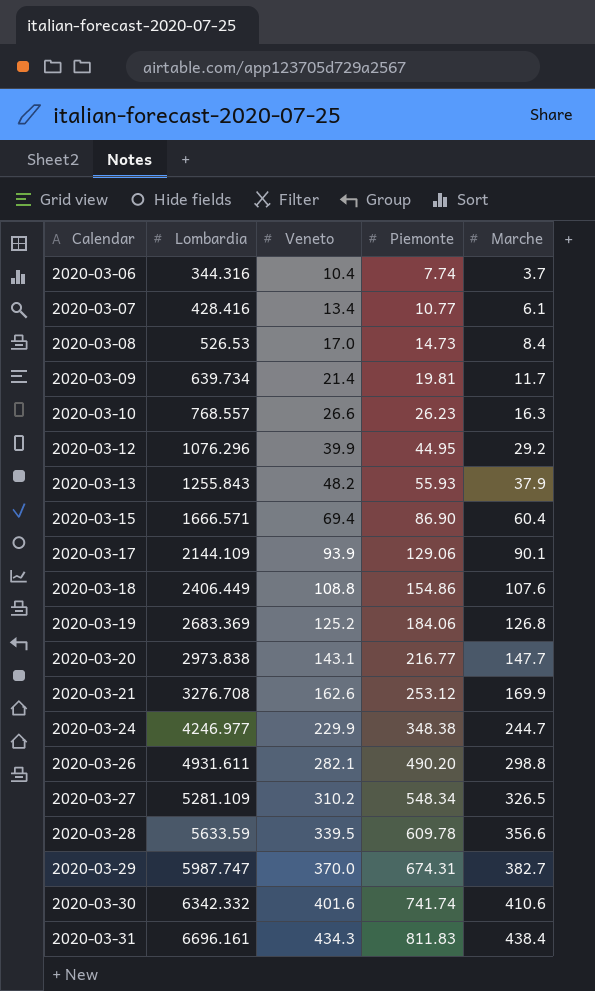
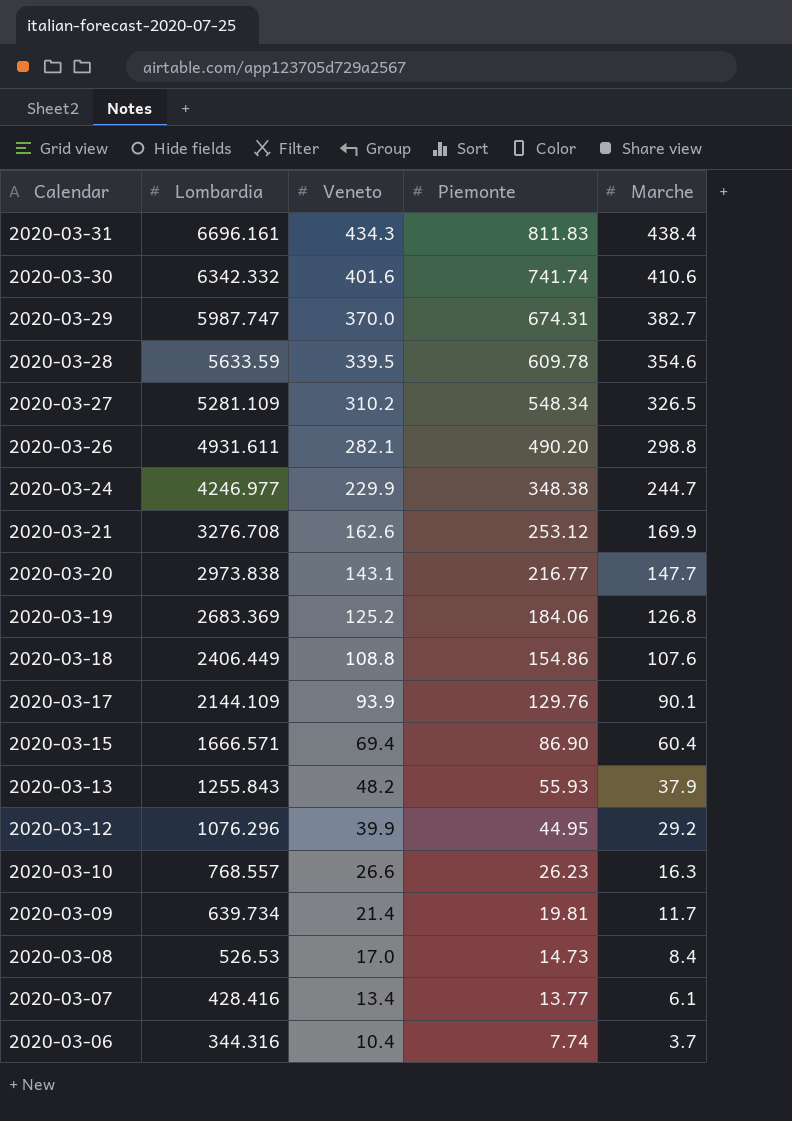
row order: Calendar ascending -> Calendar descending
2020-03-28 | Marche: 356.6 -> 354.6
2020-03-17 | Piemonte: 129.06 -> 129.76
2020-03-07 | Piemonte: 10.77 -> 13.77

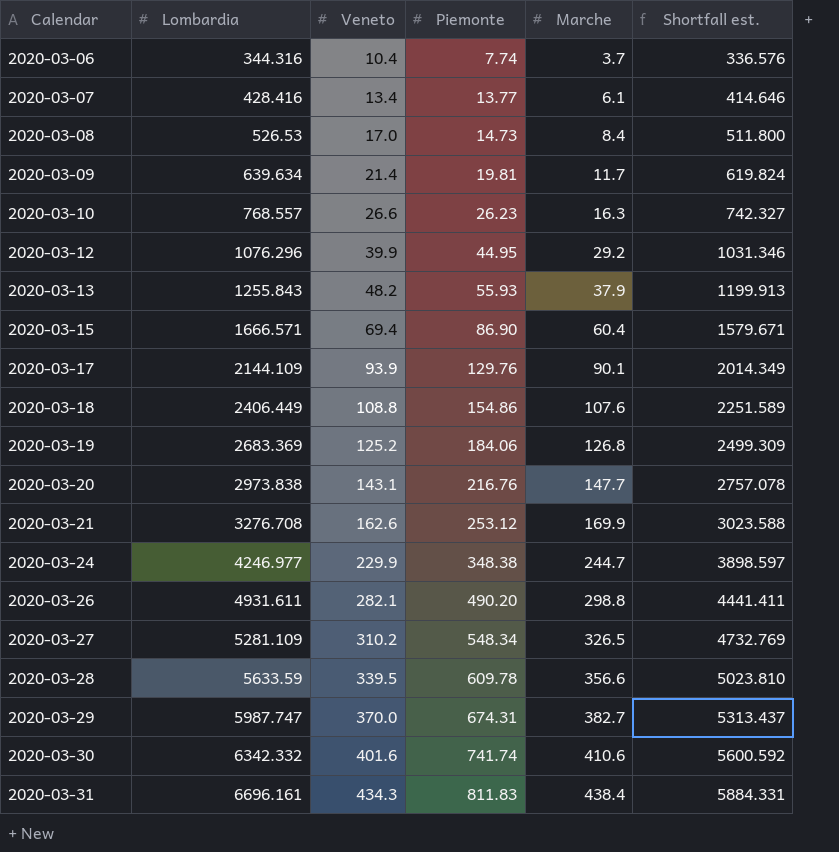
row order: Calendar descending -> Calendar ascending
column Shortfall est. | formula: none -> [Lombardia] - [Piemonte]
2020-03-09 | Lombardia: 639.734 -> 639.634
2020-03-20 | Piemonte: 216.77 -> 216.76
2020-03-28 | Marche: 354.6 -> 356.6

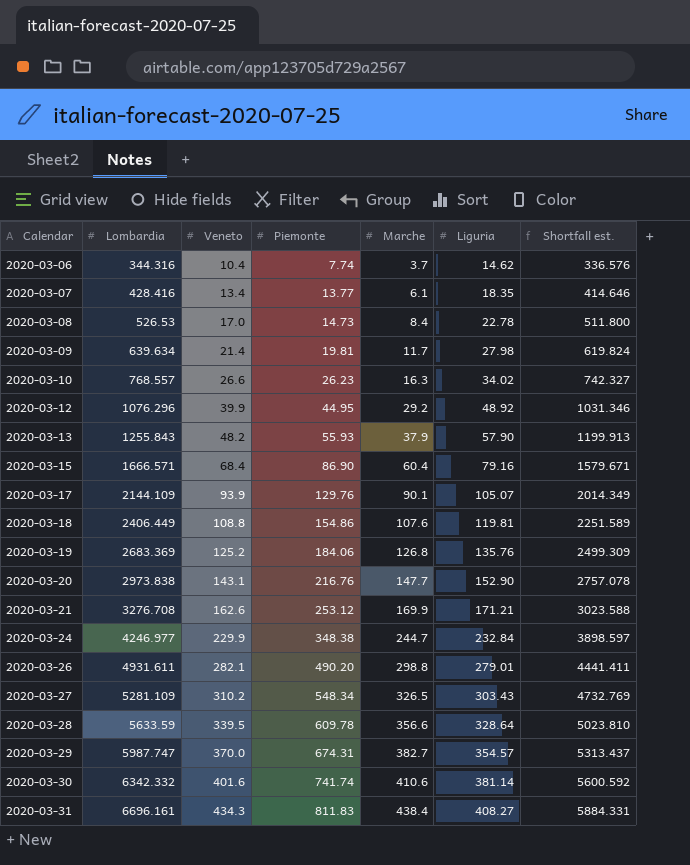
column Liguria | position: none -> 6
2020-03-15 | Veneto: 69.4 -> 68.4

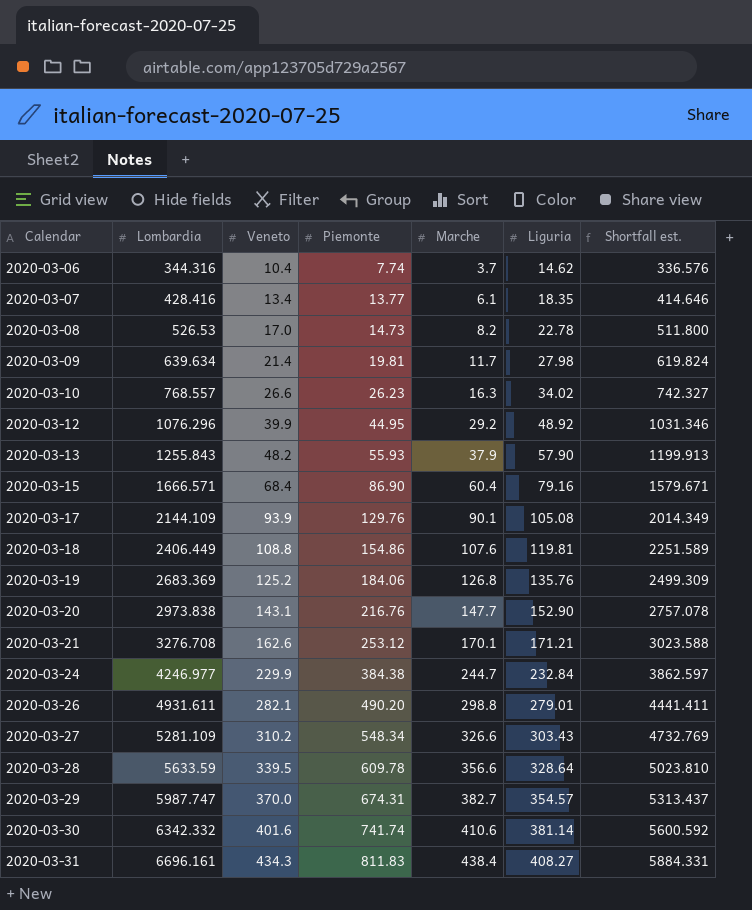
2020-03-08 | Marche: 8.4 -> 8.2
2020-03-17 | Liguria: 105.07 -> 105.08
2020-03-21 | Marche: 169.9 -> 170.1
2020-03-24 | Piemonte: 348.38 -> 384.38
2020-03-24 | Shortfall est.: 3898.597 -> 3862.597
2020-03-27 | Marche: 326.5 -> 326.6

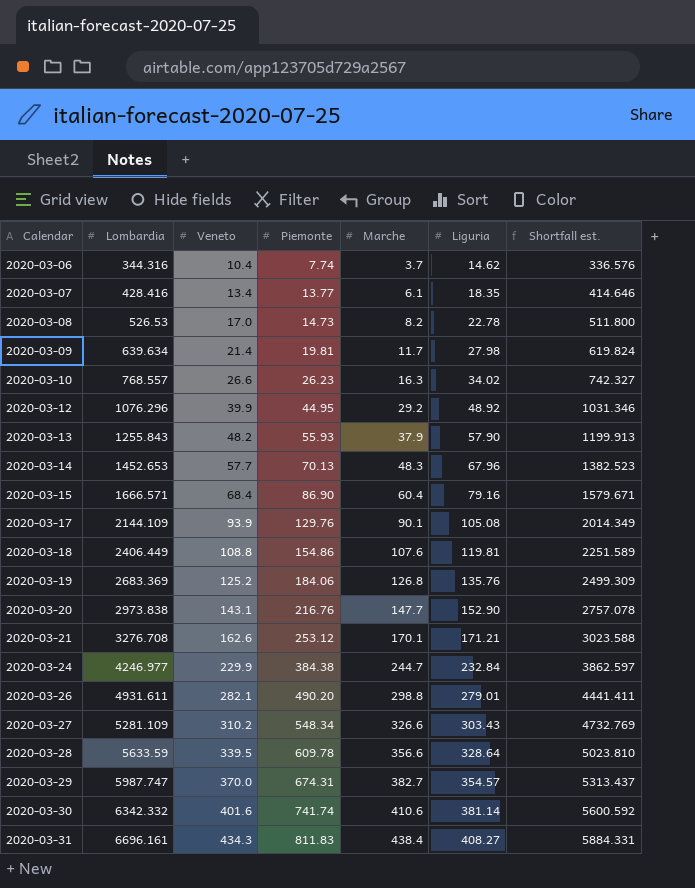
row 2020-03-14: none -> 1452.653 | 57.7 | 70.13 | 48.3 | 67.96 | 1382.523

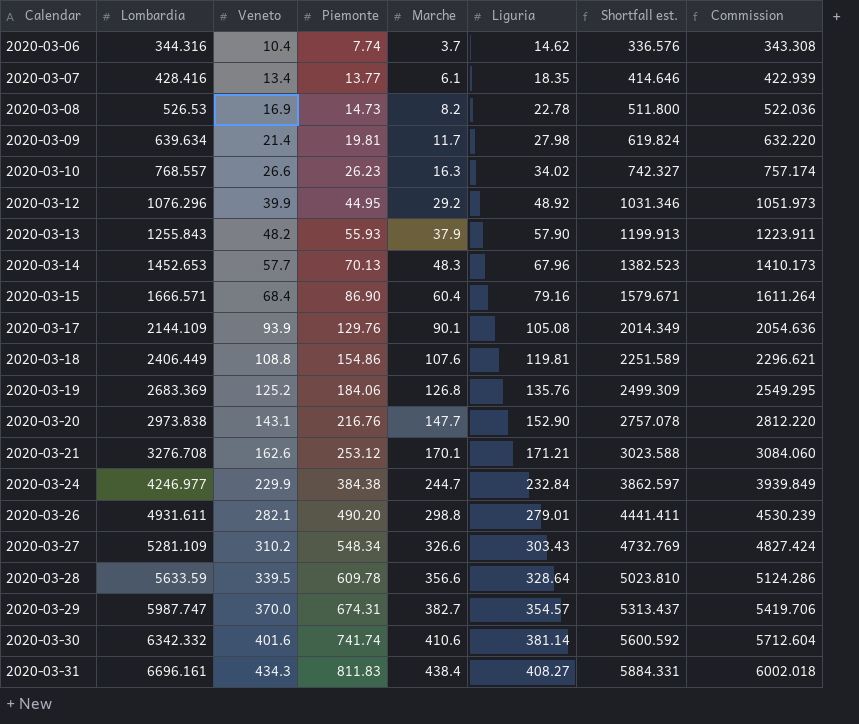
column Commission | formula: none -> [Shortfall est.] * 1.02
2020-03-08 | Veneto: 17.0 -> 16.9

